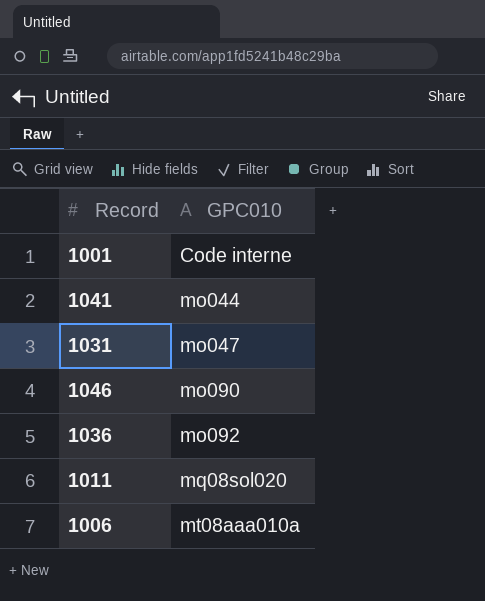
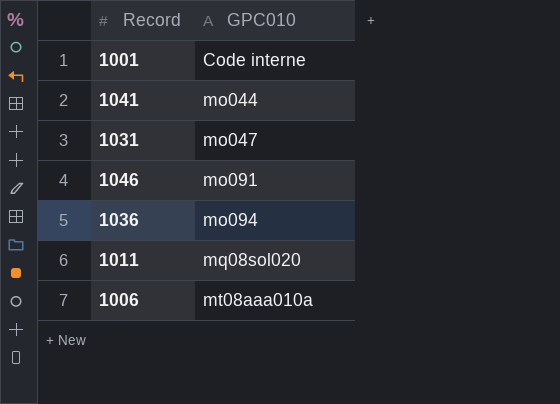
1046 | GPC010: mo090 -> mo091
1036 | GPC010: mo092 -> mo094

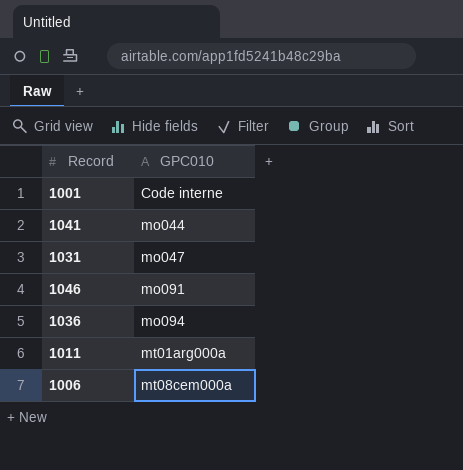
1011 | GPC010: mq08sol020 -> mt01arg000a
1006 | GPC010: mt08aaa010a -> mt08cem000a

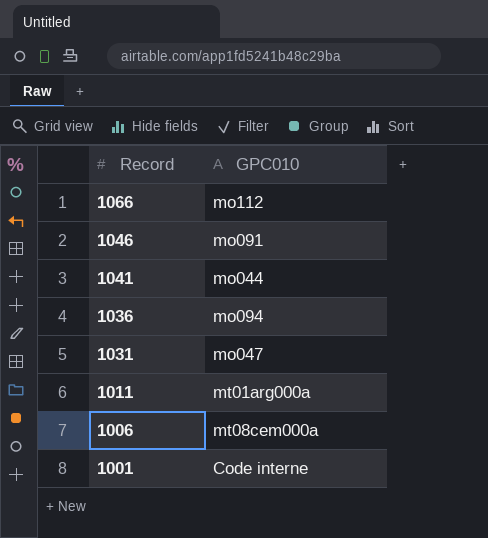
row order: GPC010 ascending -> Record descending
row 1066: none -> mo112

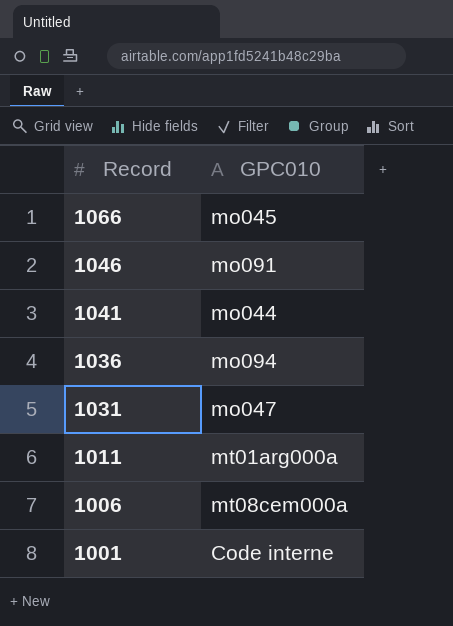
1066 | GPC010: mo112 -> mo045

